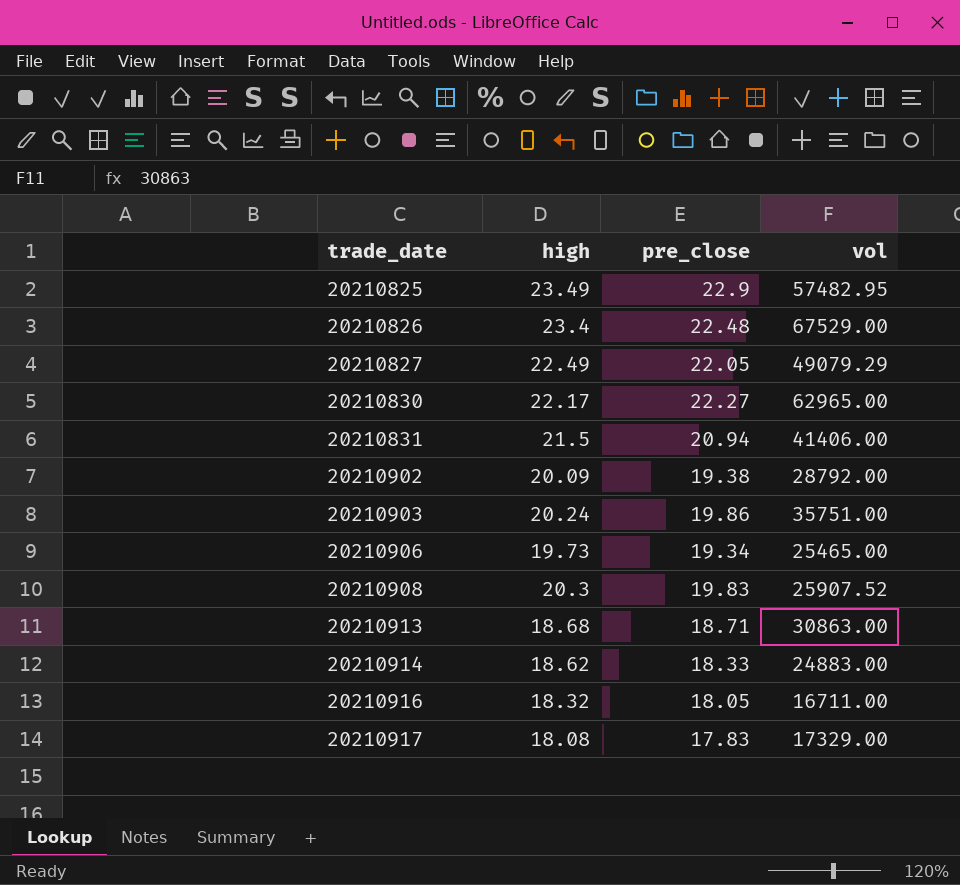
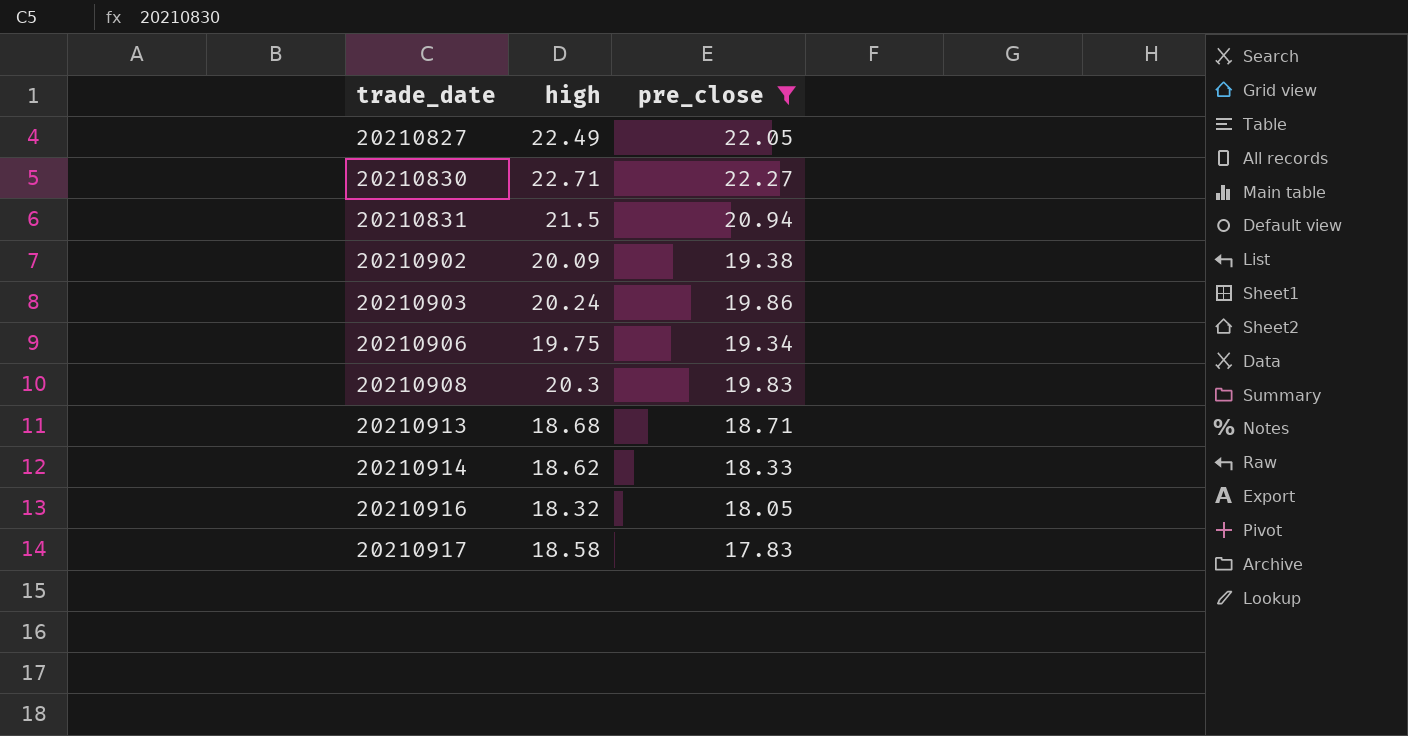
filter: none -> pre_close <= 22.27
column vol | position: 4 -> none
20210830 | high: 22.17 -> 22.71
20210906 | high: 19.73 -> 19.75
20210917 | high: 18.08 -> 18.58

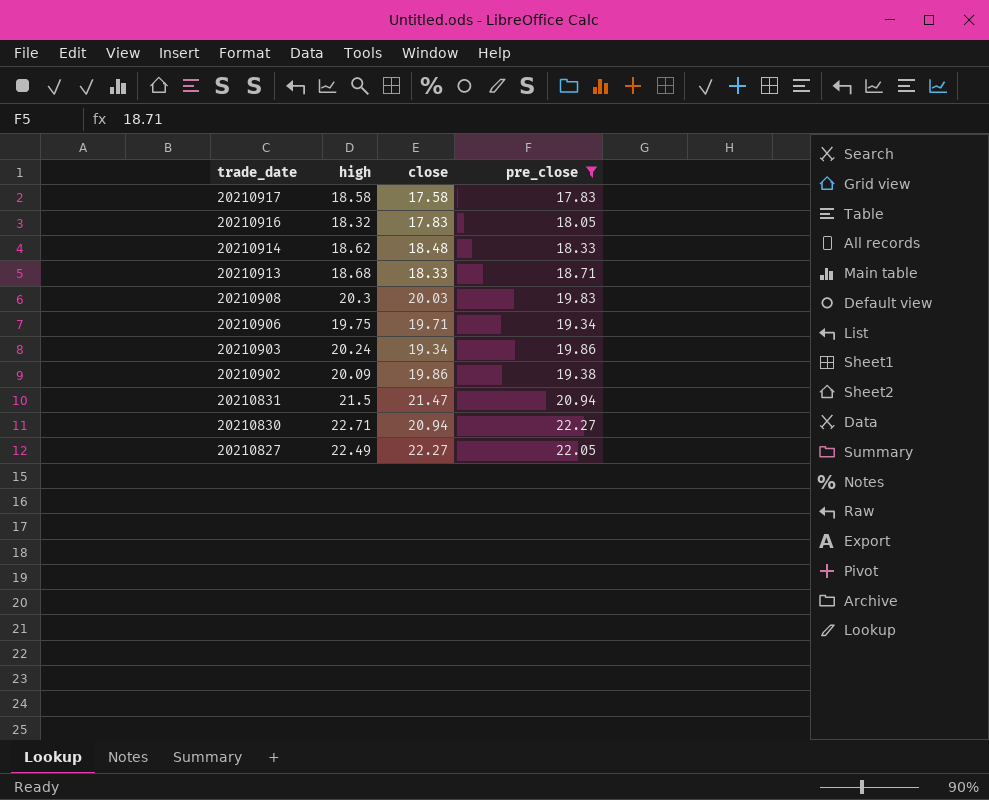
row order: trade_date ascending -> trade_date descending
column close | position: none -> 3

